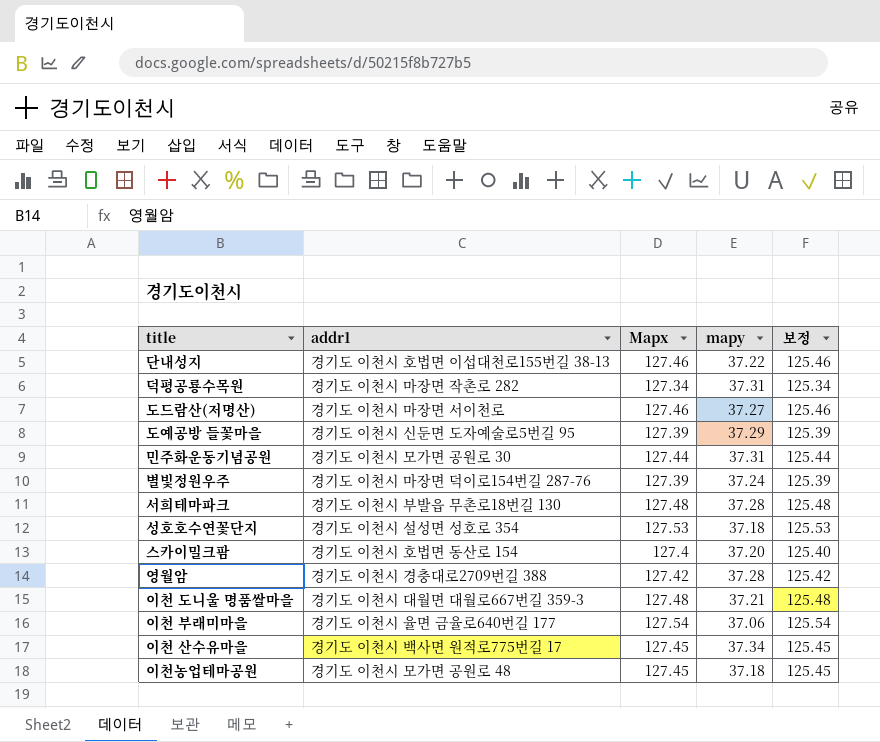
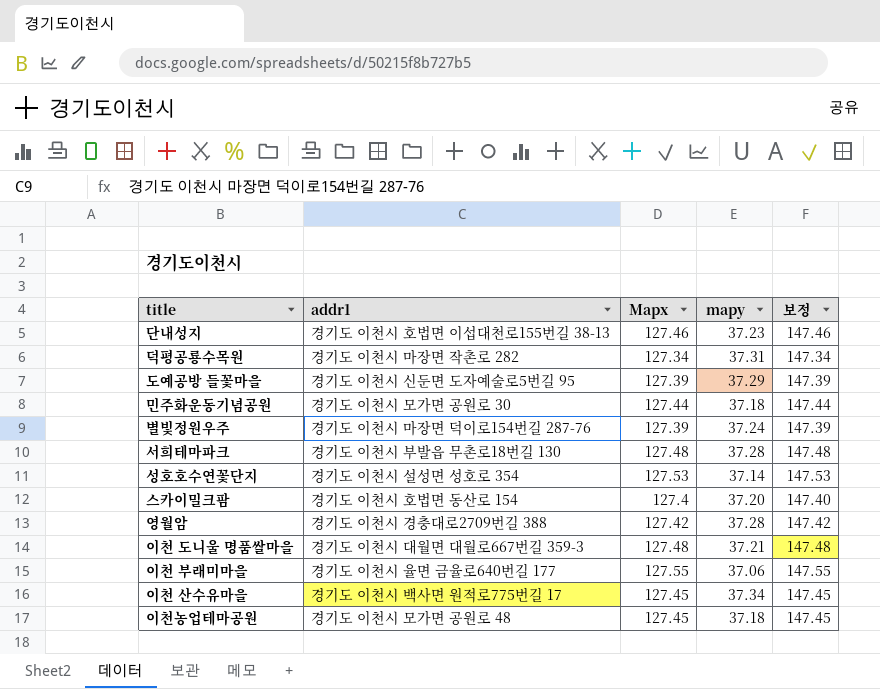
column 보정 | formula: [Mapx] - 2 -> [Mapx] + 20
row 도드람산(저명산): 경기도 이천시 마장면 서이천로 | 127.46 | 37.27 | 125.46 -> none
단내성지 | mapy: 37.22 -> 37.23
민주화운동기념공원 | mapy: 37.31 -> 37.18
성호호수연꽃단지 | mapy: 37.18 -> 37.14
이천 부래미마을 | Mapx: 127.54 -> 127.55

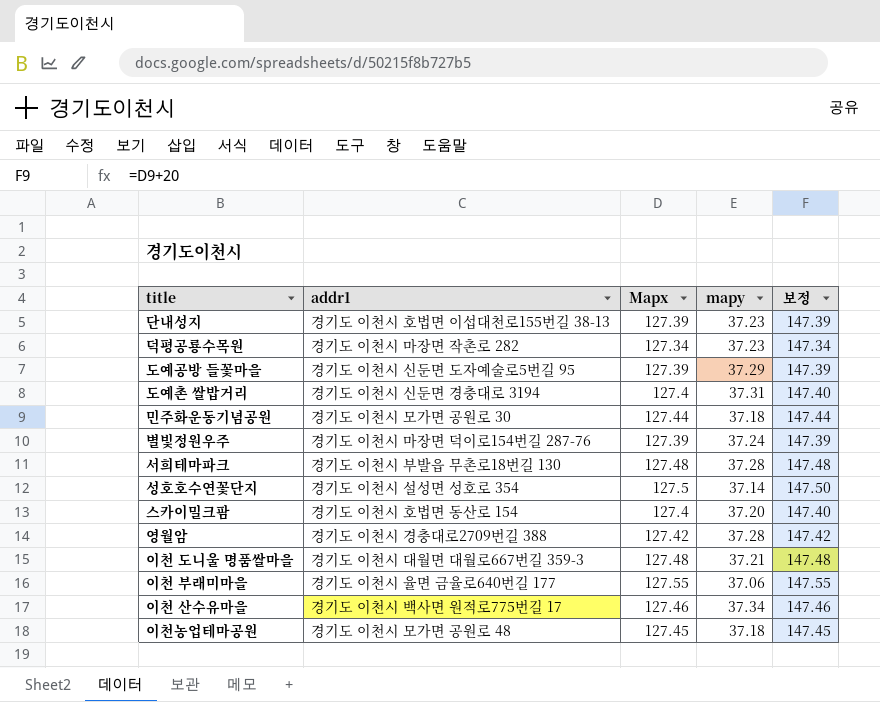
단내성지 | Mapx: 127.46 -> 127.39
단내성지 | 보정: 147.46 -> 147.39
덕평공룡수목원 | mapy: 37.31 -> 37.23
row 도예촌 쌀밥거리: none -> 경기도 이천시 신둔면 경충대로 3194 | 127.4 | 37.31 | 147.40
성호호수연꽃단지 | Mapx: 127.53 -> 127.5
성호호수연꽃단지 | 보정: 147.53 -> 147.50
이천 산수유마을 | Mapx: 127.45 -> 127.46
이천 산수유마을 | 보정: 147.45 -> 147.46

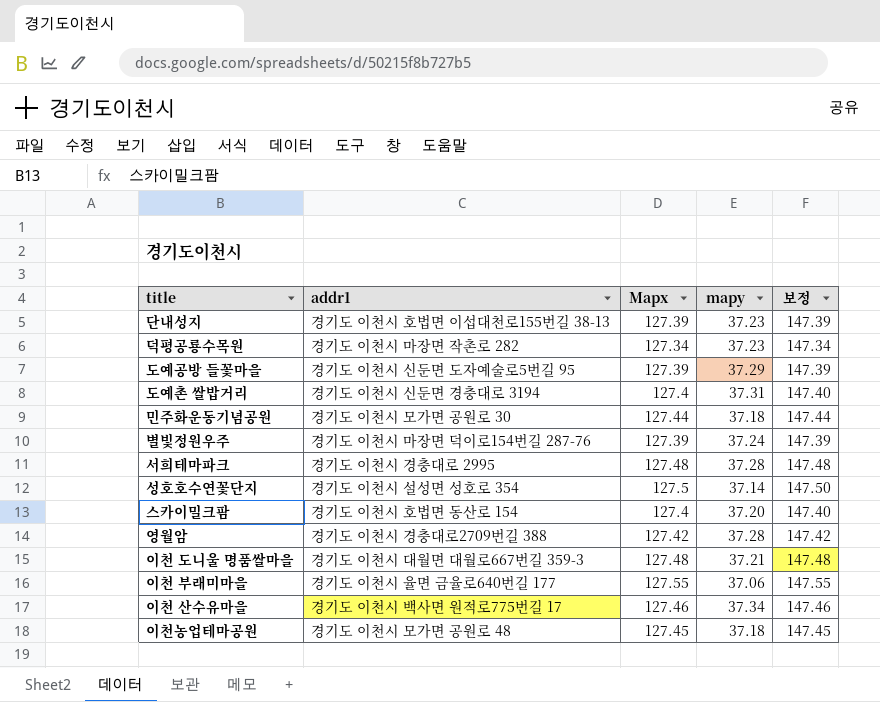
서희테마파크 | addr1: 경기도 이천시 부발읍 무촌로18번길 130 -> 경기도 이천시 경충대로 2995

